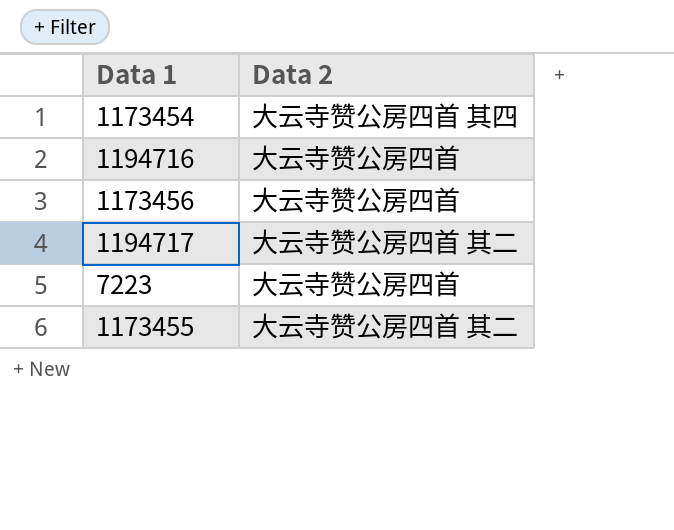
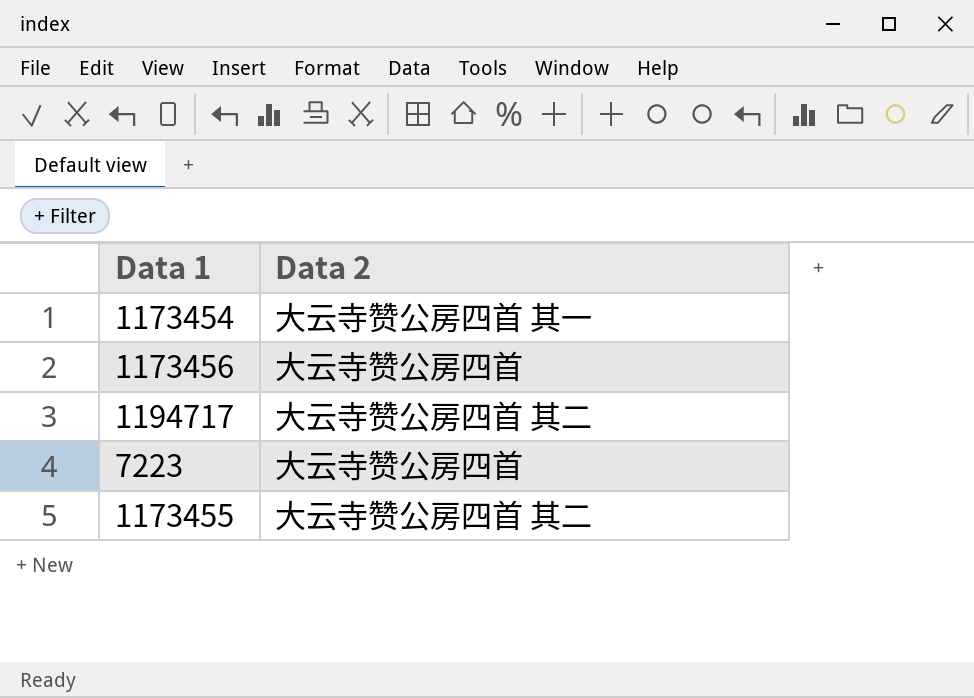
row 1194716: 大云寺赞公房四首 -> none
1173454 | Data 2: 大云寺赞公房四首 其四 -> 大云寺赞公房四首 其一

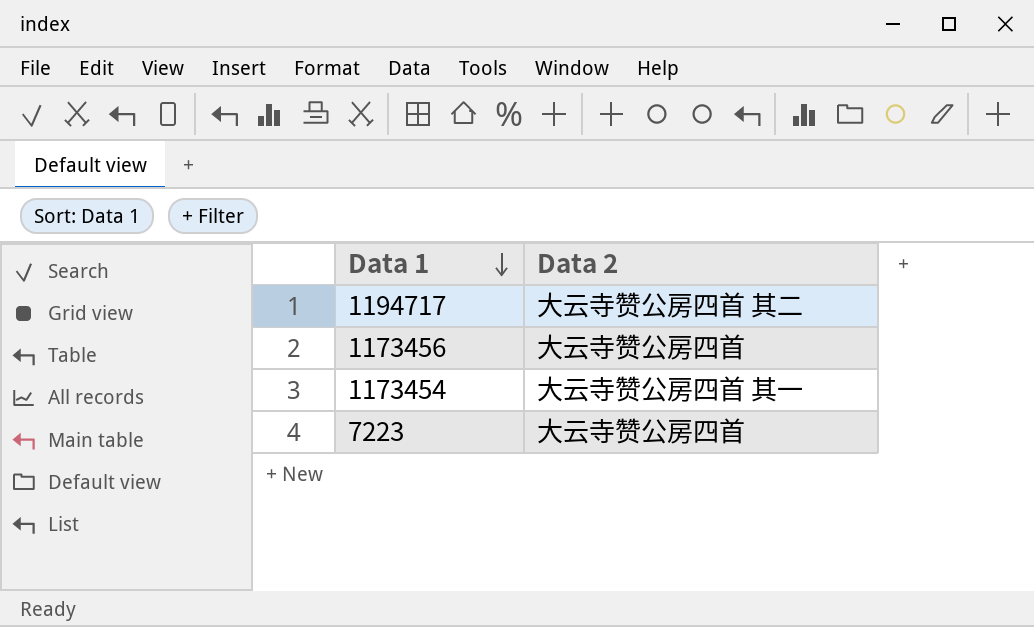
row order: none -> Data 1 descending
row 1173455: 大云寺赞公房四首 其二 -> none

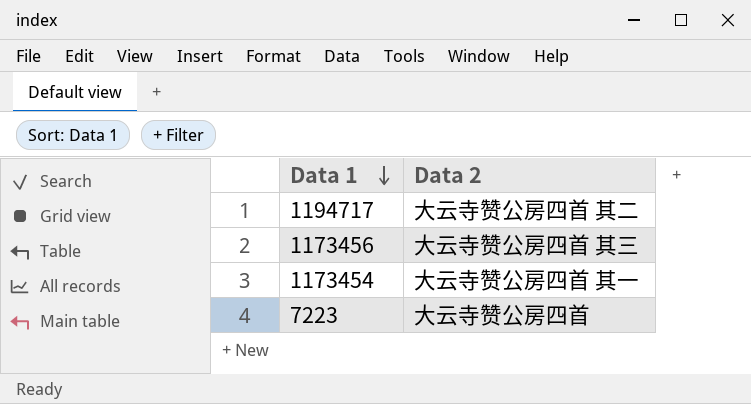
1173456 | Data 2: 大云寺赞公房四首 -> 大云寺赞公房四首 其三

